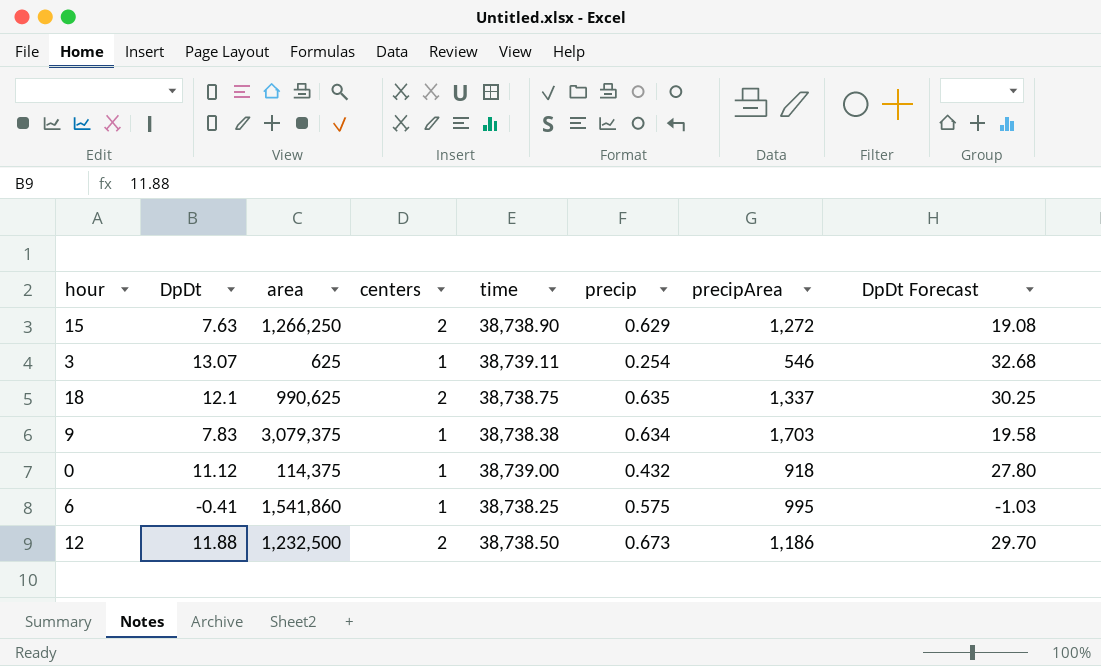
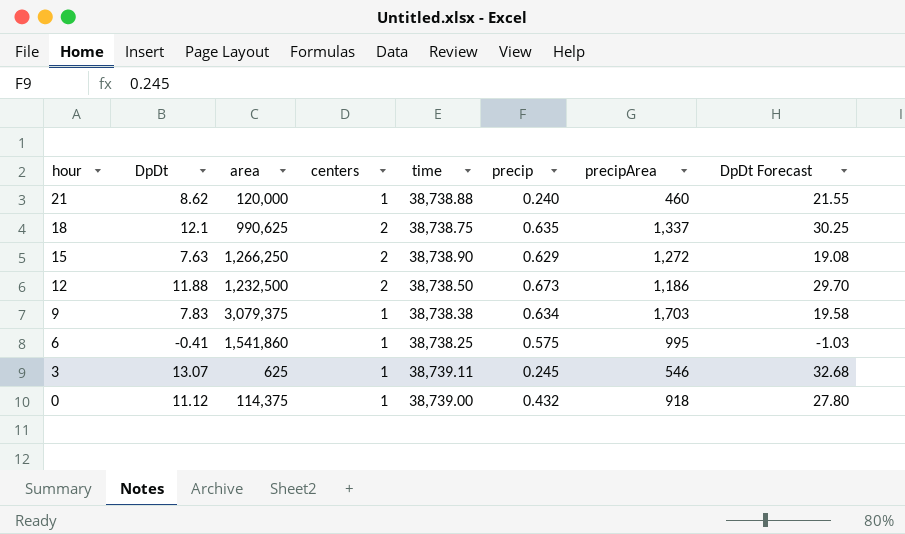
row order: none -> hour descending
row 21: none -> 8.62 | 120,000 | 1 | 38,738.88 | 0.240 | 460 | 21.55
3 | precip: 0.254 -> 0.245

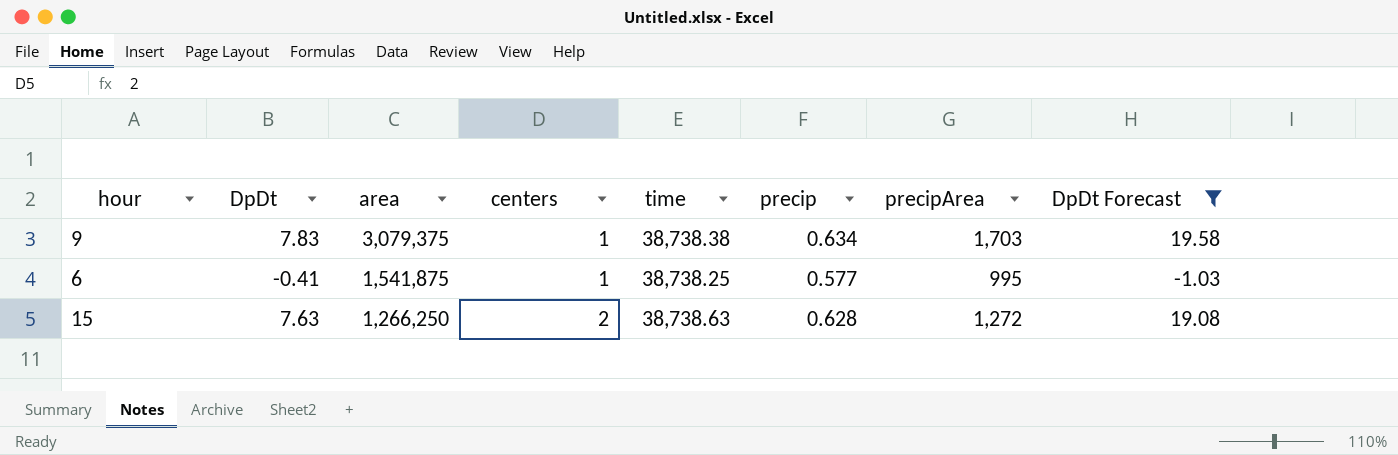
filter: none -> DpDt Forecast <= 19.58
row order: hour descending -> area descending
6 | area: 1,541,860 -> 1,541,875
6 | precip: 0.575 -> 0.577
15 | time: 38,738.90 -> 38,738.63
15 | precip: 0.629 -> 0.628

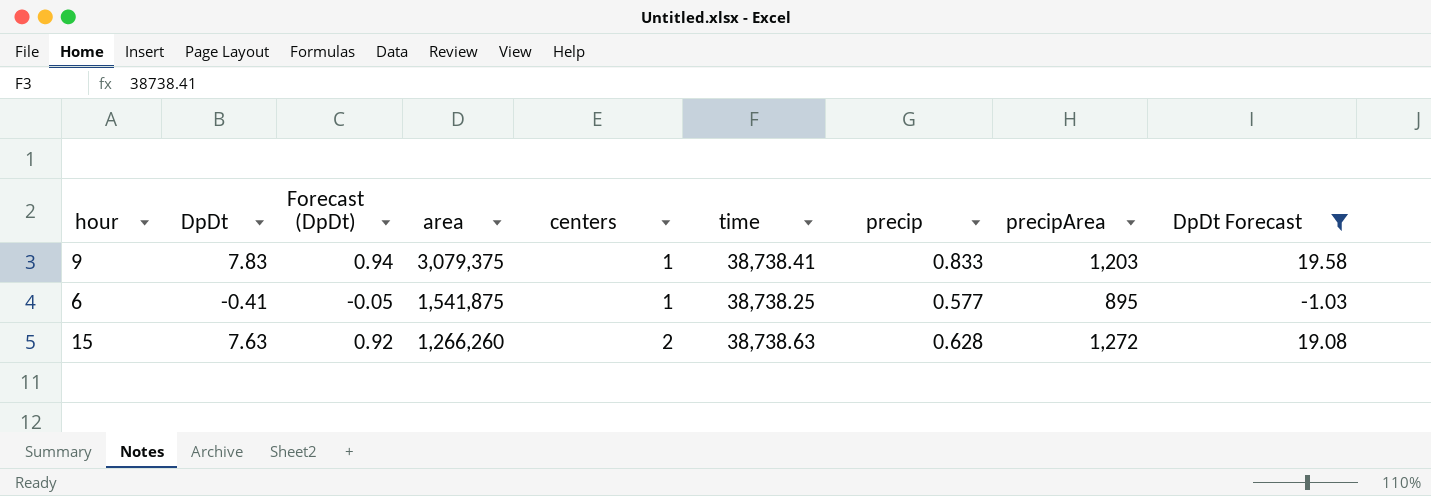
column Forecast (DpDt) | formula: none -> [DpDt] * 0.12
9 | time: 38,738.38 -> 38,738.41
9 | precip: 0.634 -> 0.833
9 | precipArea: 1,703 -> 1,203
6 | precipArea: 995 -> 895
15 | area: 1,266,250 -> 1,266,260

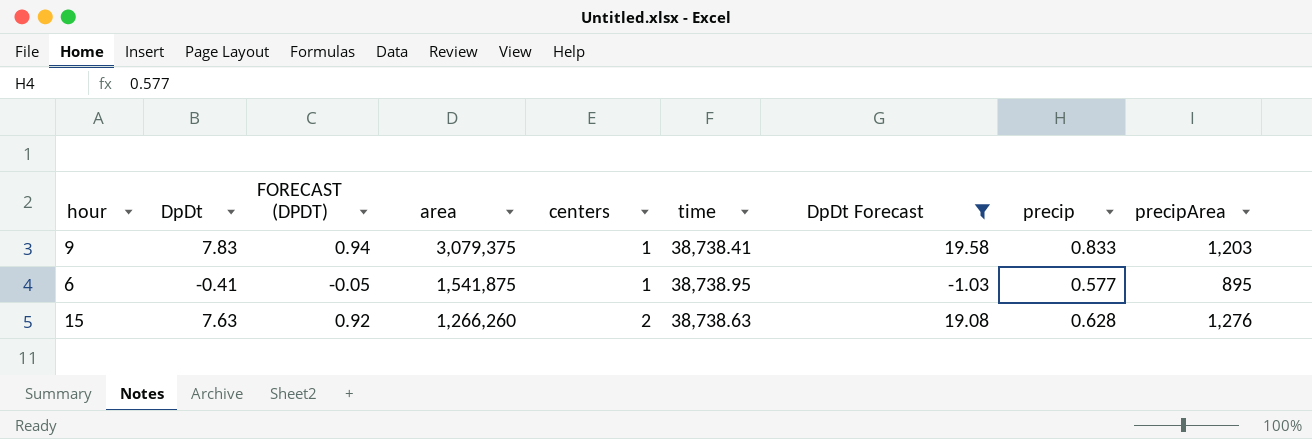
column name: Forecast (DpDt) -> FORECAST (DPDT)
column DpDt Forecast | position: 9 -> 7
6 | time: 38,738.25 -> 38,738.95
15 | precipArea: 1,272 -> 1,276

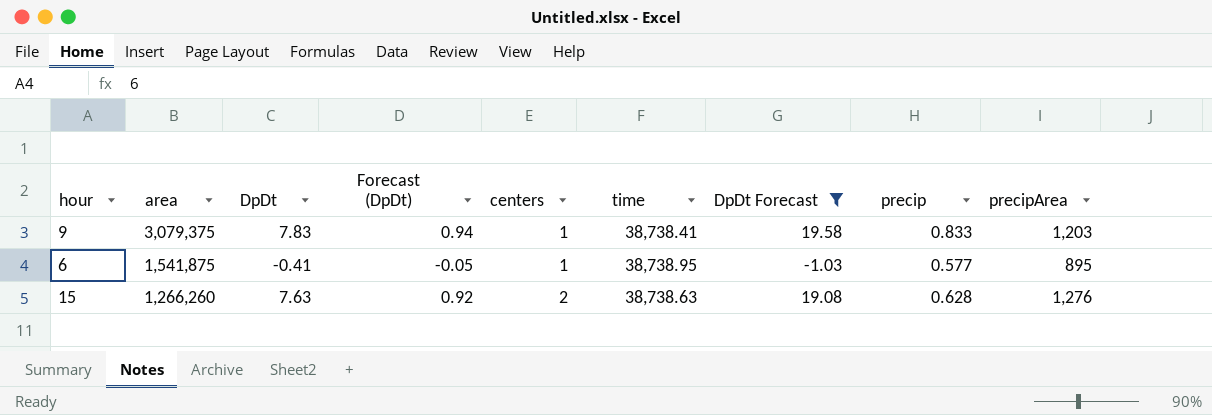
column area | position: 4 -> 2
column name: FORECAST (DPDT) -> Forecast (DpDt)

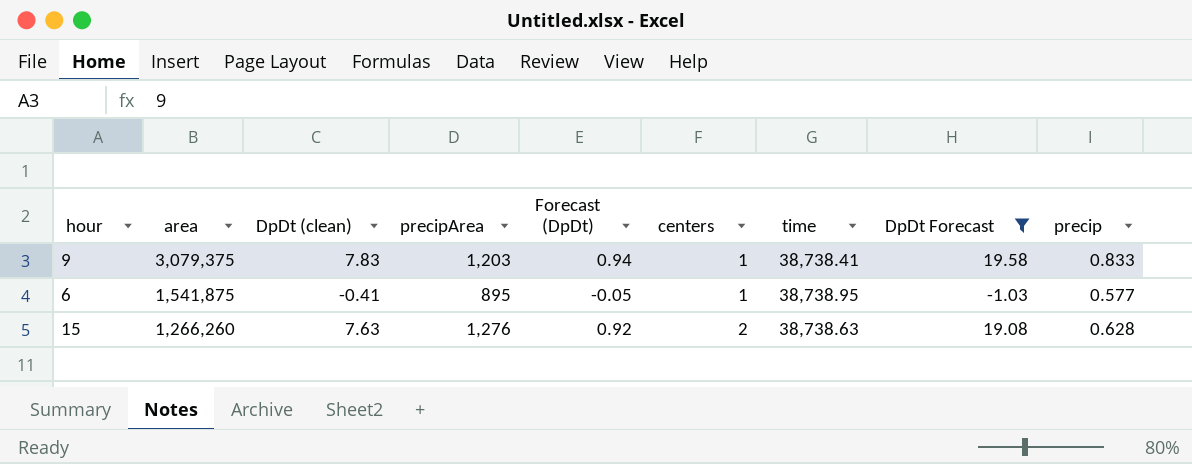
column name: DpDt -> DpDt (clean)
column precipArea | position: 9 -> 4

